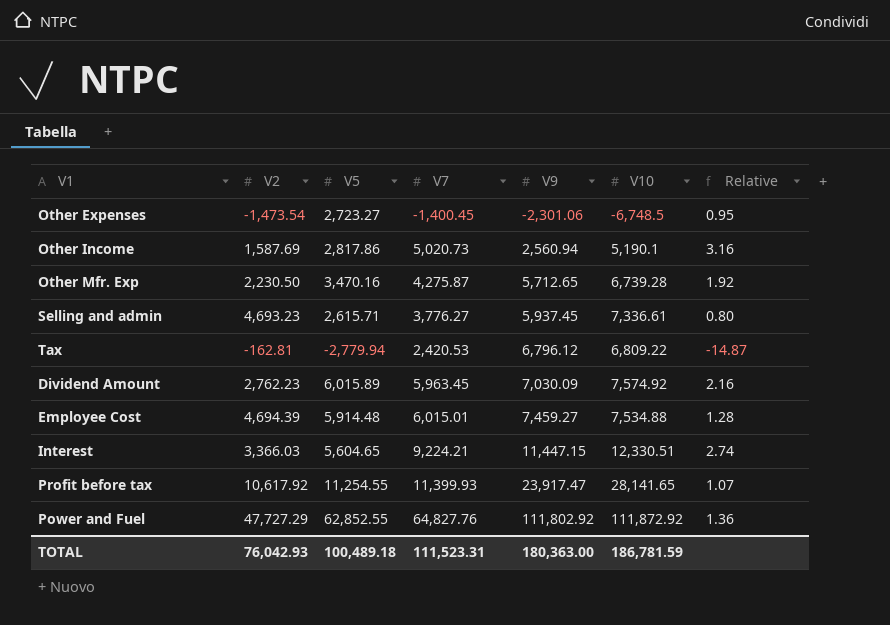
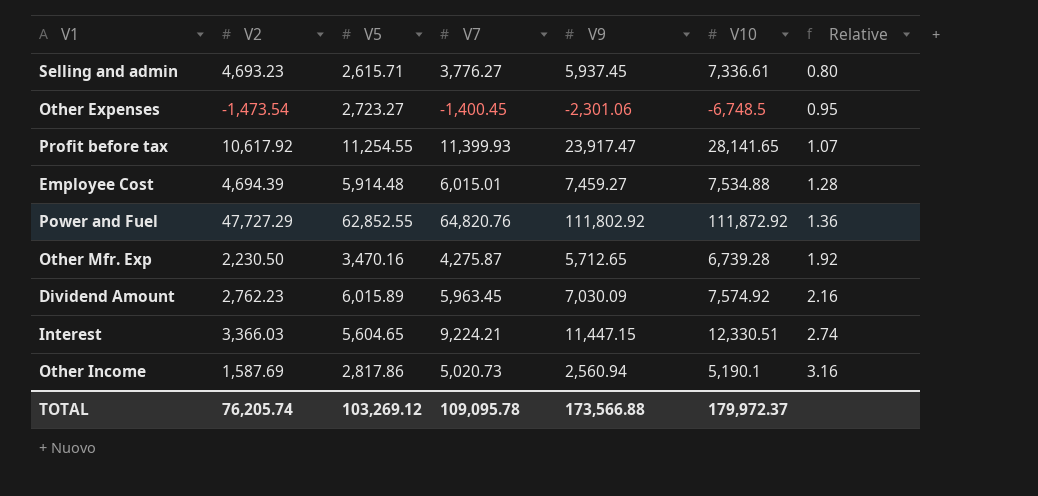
row order: V9 ascending -> Relative ascending
row Tax: -162.81 | -2,779.94 | 2,420.53 | 6,796.12 | 6,809.22 | -14.87 -> none
Power and Fuel | V7: 64,827.76 -> 64,820.76
TOTAL | V2: 76,042.93 -> 76,205.74
TOTAL | V5: 100,489.18 -> 103,269.12
TOTAL | V7: 111,523.31 -> 109,095.78
TOTAL | V9: 180,363.00 -> 173,566.88
TOTAL | V10: 186,781.59 -> 179,972.37

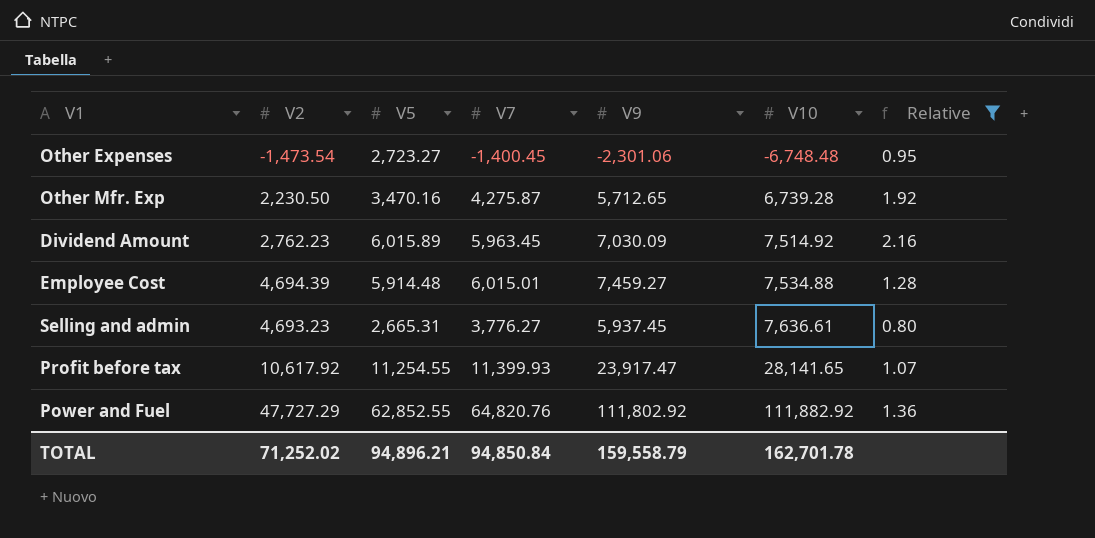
filter: none -> Relative <= 2.16
row order: Relative ascending -> V10 ascending
Other Expenses | V10: -6,748.5 -> -6,748.48
Dividend Amount | V10: 7,574.92 -> 7,514.92
Selling and admin | V5: 2,615.71 -> 2,665.31
Selling and admin | V10: 7,336.61 -> 7,636.61
Power and Fuel | V10: 111,872.92 -> 111,882.92
TOTAL | V2: 76,205.74 -> 71,252.02
TOTAL | V5: 103,269.12 -> 94,896.21
TOTAL | V7: 109,095.78 -> 94,850.84
TOTAL | V9: 173,566.88 -> 159,558.79
TOTAL | V10: 179,972.37 -> 162,701.78

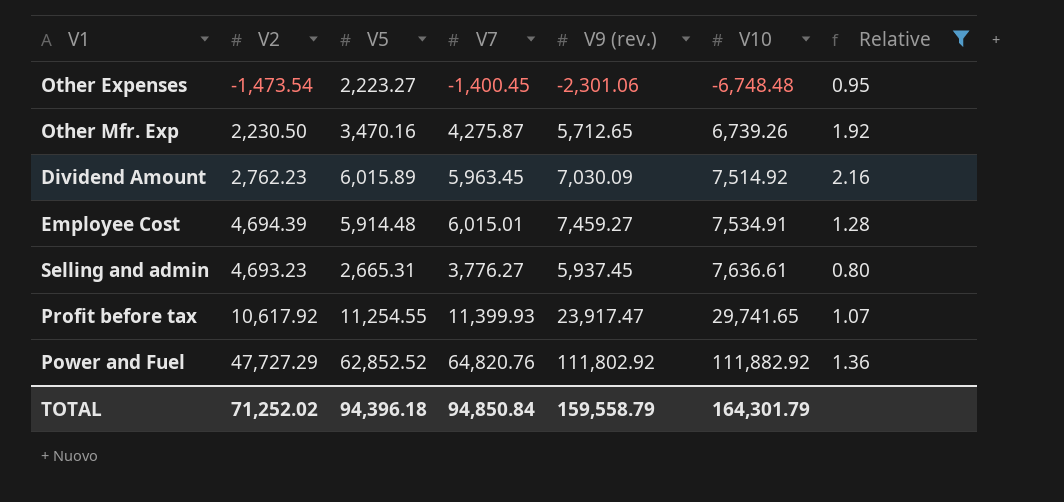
column name: V9 -> V9 (rev.)
Other Expenses | V5: 2,723.27 -> 2,223.27
Other Mfr. Exp | V10: 6,739.28 -> 6,739.26
Employee Cost | V10: 7,534.88 -> 7,534.91
Profit before tax | V10: 28,141.65 -> 29,741.65
Power and Fuel | V5: 62,852.55 -> 62,852.52
TOTAL | V5: 94,896.21 -> 94,396.18
TOTAL | V10: 162,701.78 -> 164,301.79

